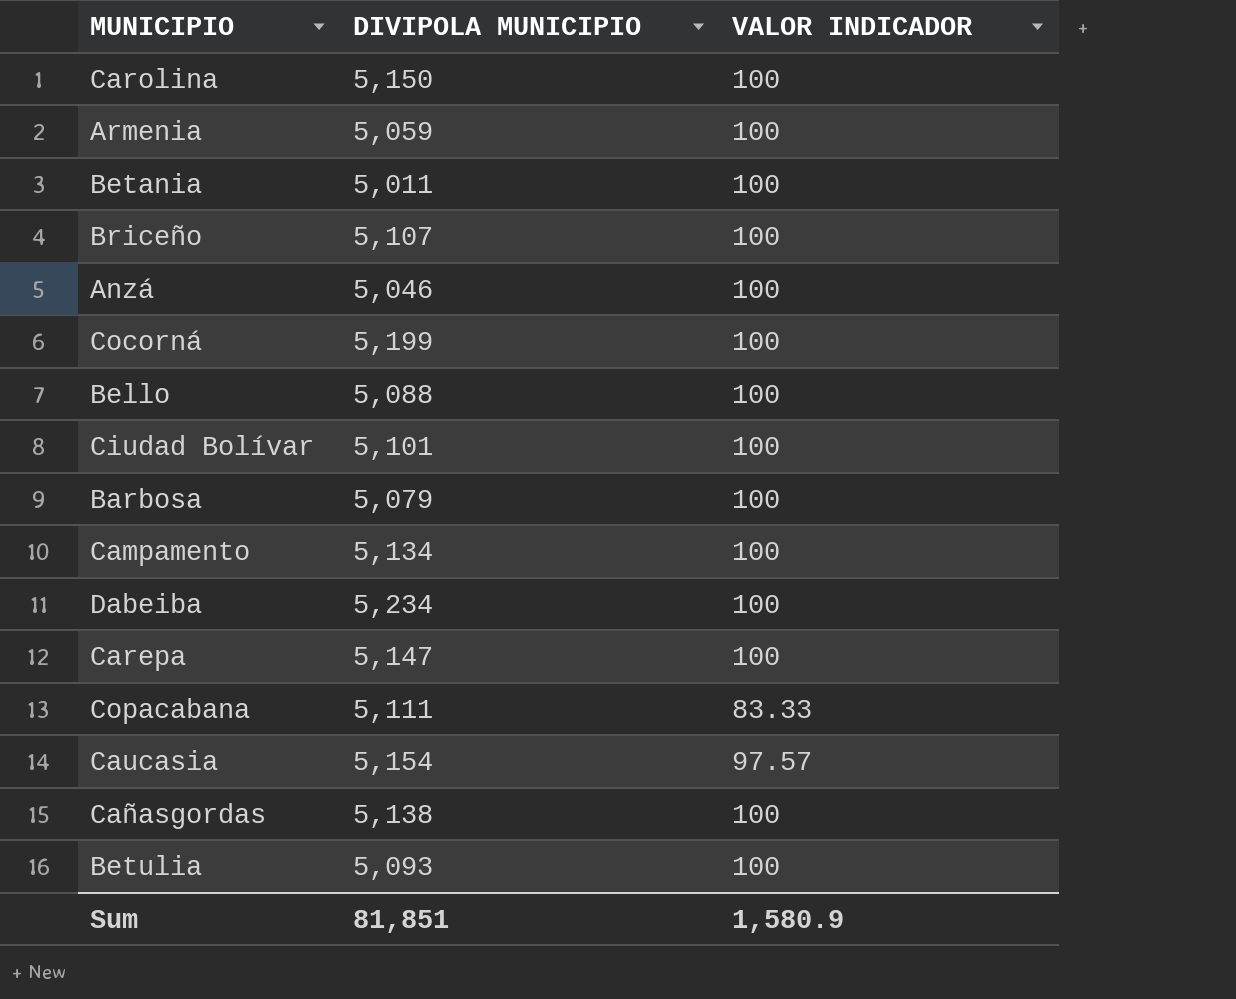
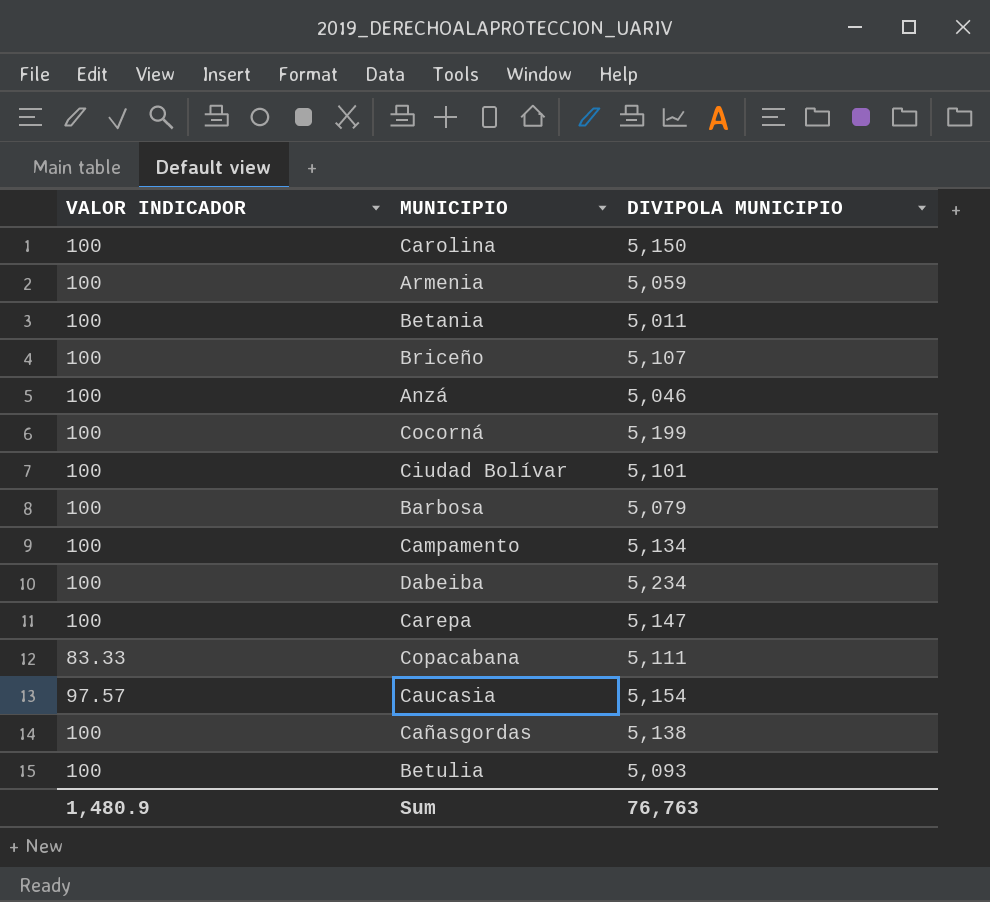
column VALOR INDICADOR | position: 3 -> 1
row Bello: 5,088 | 100 -> none
Sum | VALOR INDICADOR: 1,580.9 -> 1,480.9
Sum | DIVIPOLA MUNICIPIO: 81,851 -> 76,763

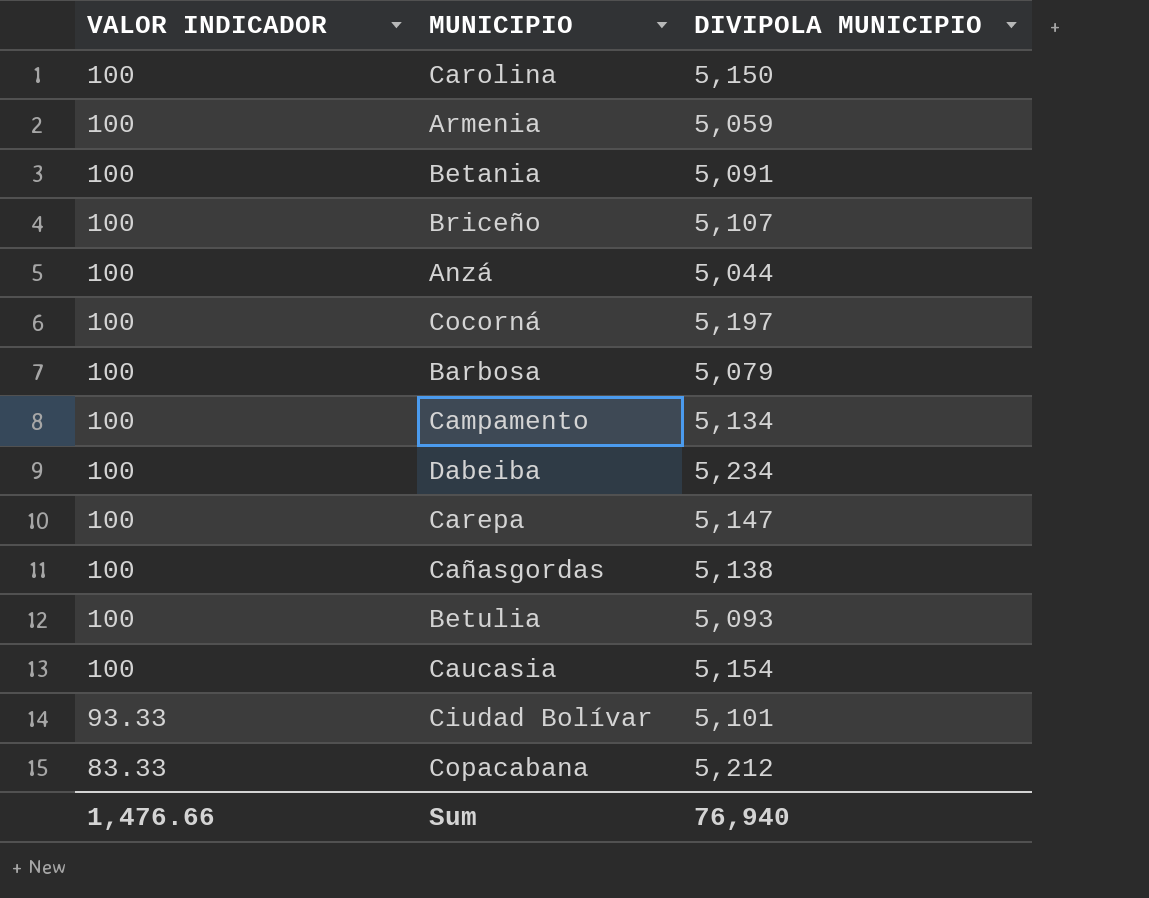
row order: none -> VALOR INDICADOR descending
Betania | DIVIPOLA MUNICIPIO: 5,011 -> 5,091
Anzá | DIVIPOLA MUNICIPIO: 5,046 -> 5,044
Cocorná | DIVIPOLA MUNICIPIO: 5,199 -> 5,197
Caucasia | VALOR INDICADOR: 97.57 -> 100
Ciudad Bolívar | VALOR INDICADOR: 100 -> 93.33
Copacabana | DIVIPOLA MUNICIPIO: 5,111 -> 5,212
Sum | VALOR INDICADOR: 1,480.9 -> 1,476.66
Sum | DIVIPOLA MUNICIPIO: 76,763 -> 76,940

